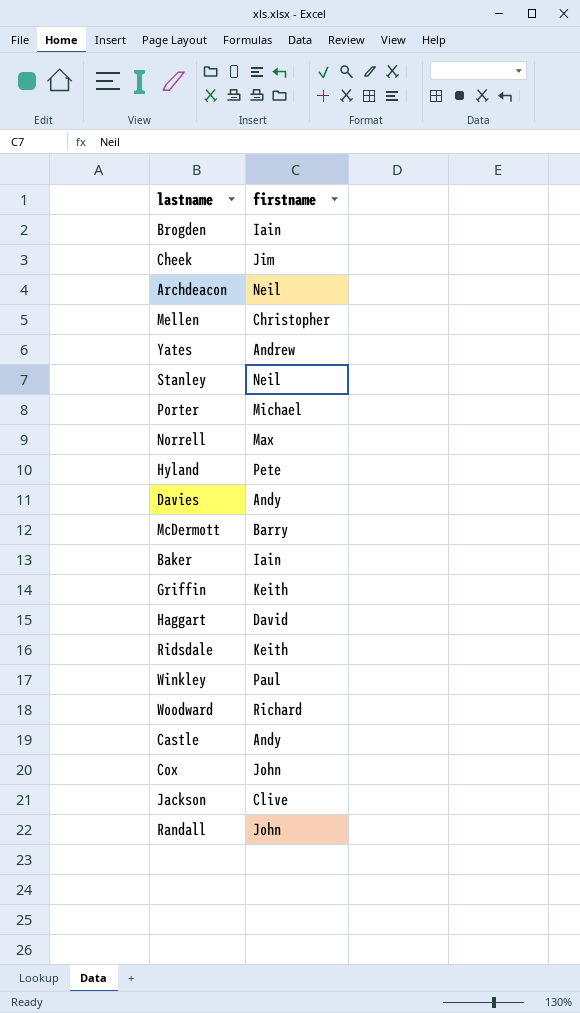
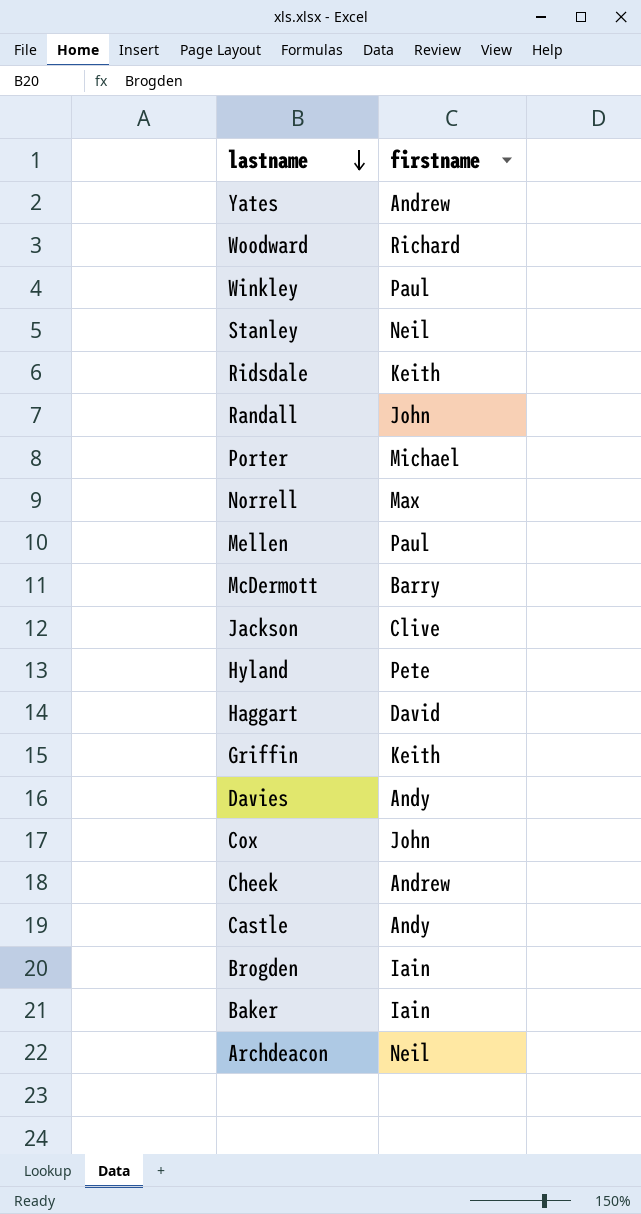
row order: none -> lastname descending
Mellen | firstname: Christopher -> Paul
Cheek | firstname: Jim -> Andrew

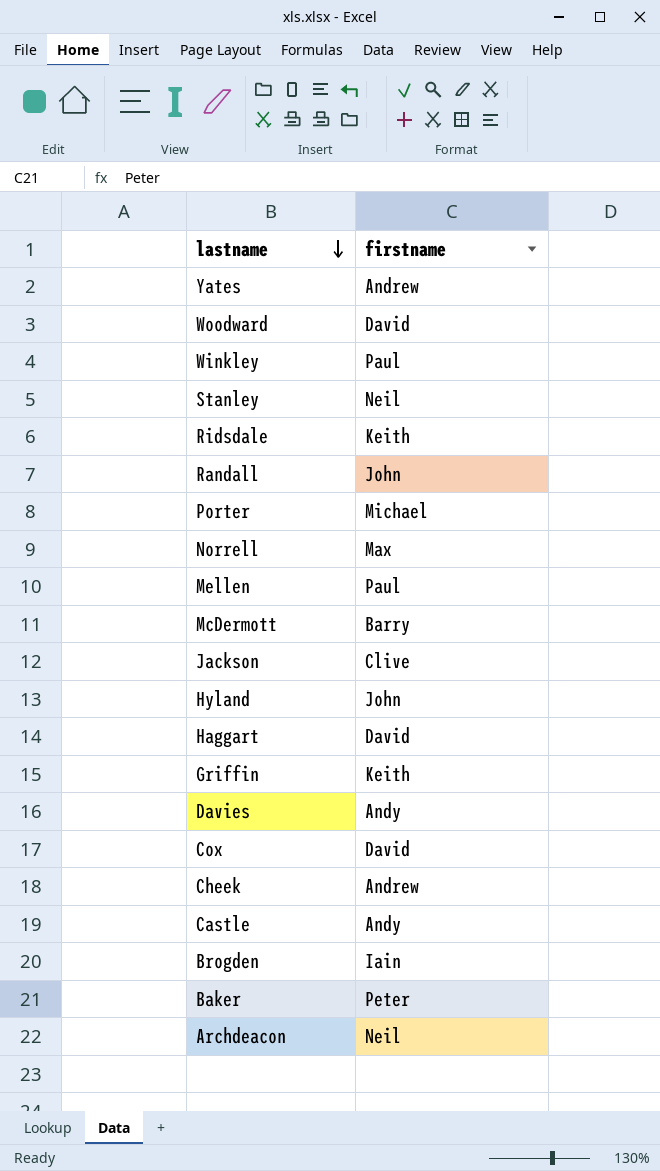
Woodward | firstname: Richard -> David
Hyland | firstname: Pete -> John
Cox | firstname: John -> David
Baker | firstname: Iain -> Peter

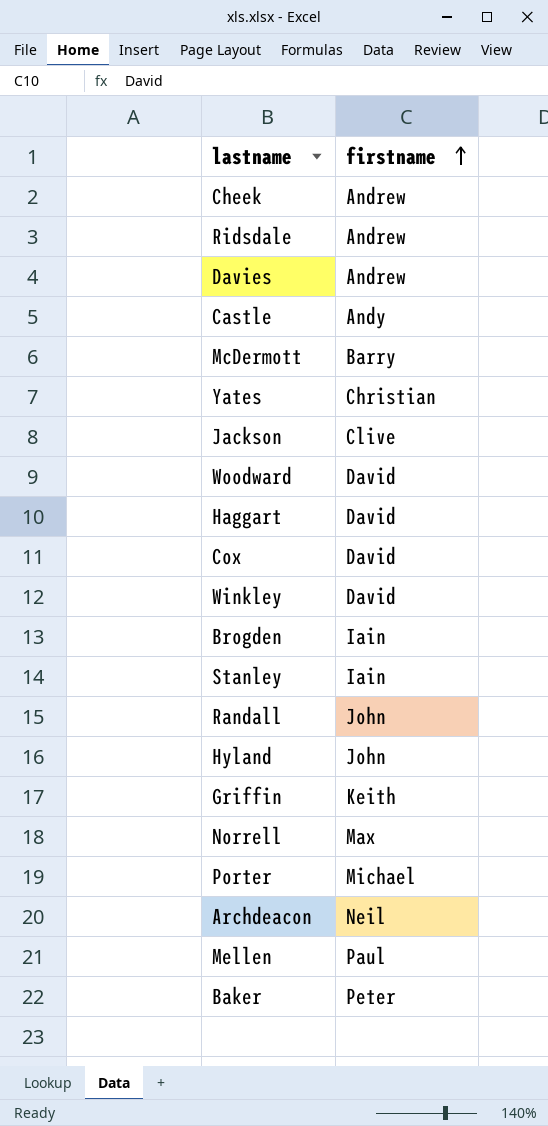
row order: lastname descending -> firstname ascending
Ridsdale | firstname: Keith -> Andrew
Davies | firstname: Andy -> Andrew
Yates | firstname: Andrew -> Christian
Winkley | firstname: Paul -> David
Stanley | firstname: Neil -> Iain

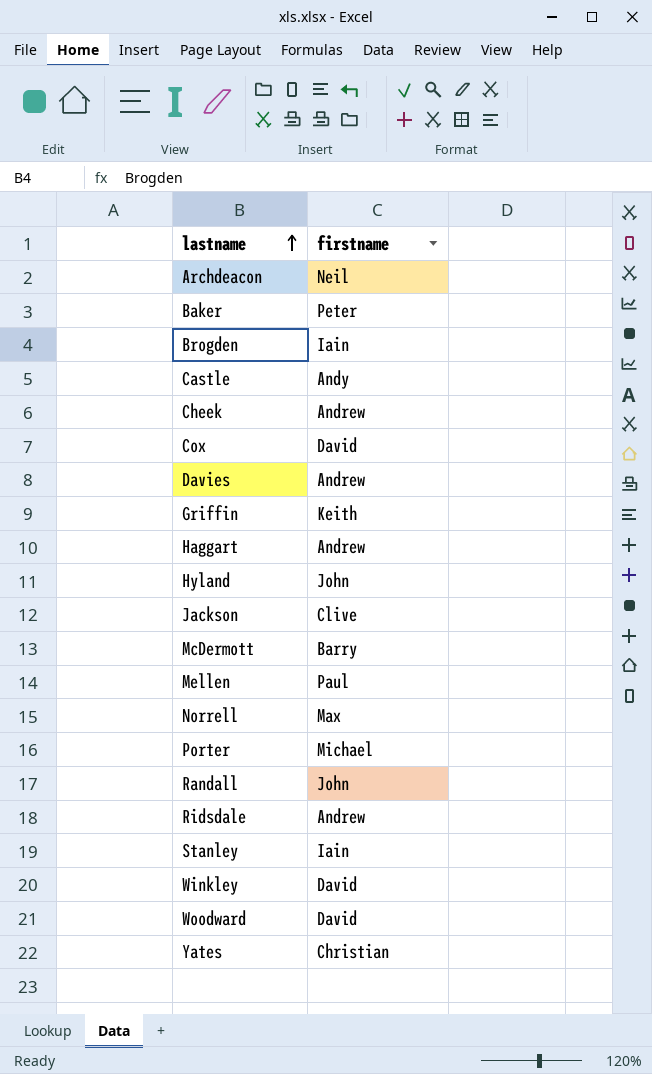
row order: firstname ascending -> lastname ascending
Haggart | firstname: David -> Andrew

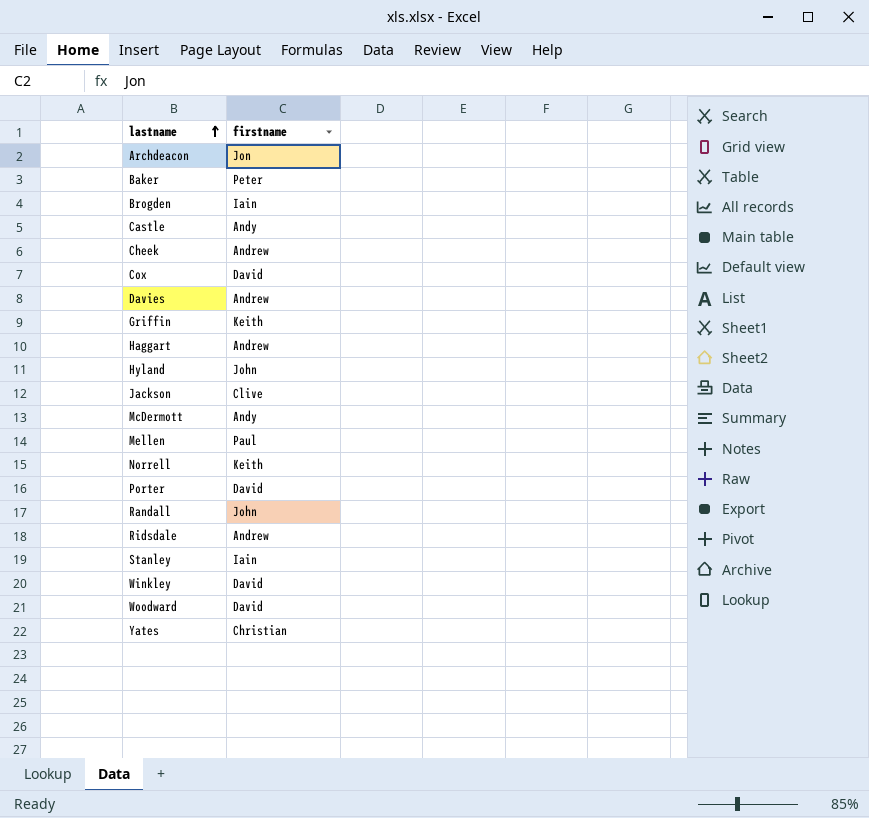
Archdeacon | firstname: Neil -> Jon
McDermott | firstname: Barry -> Andy
Norrell | firstname: Max -> Keith
Porter | firstname: Michael -> David

